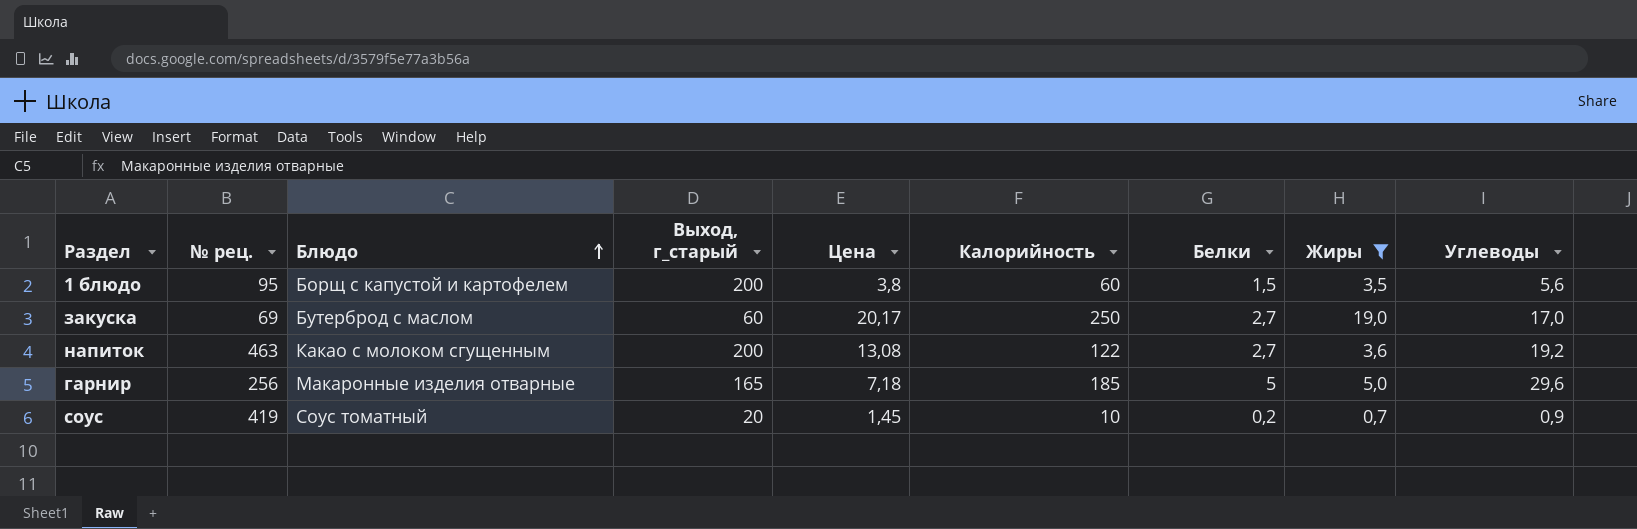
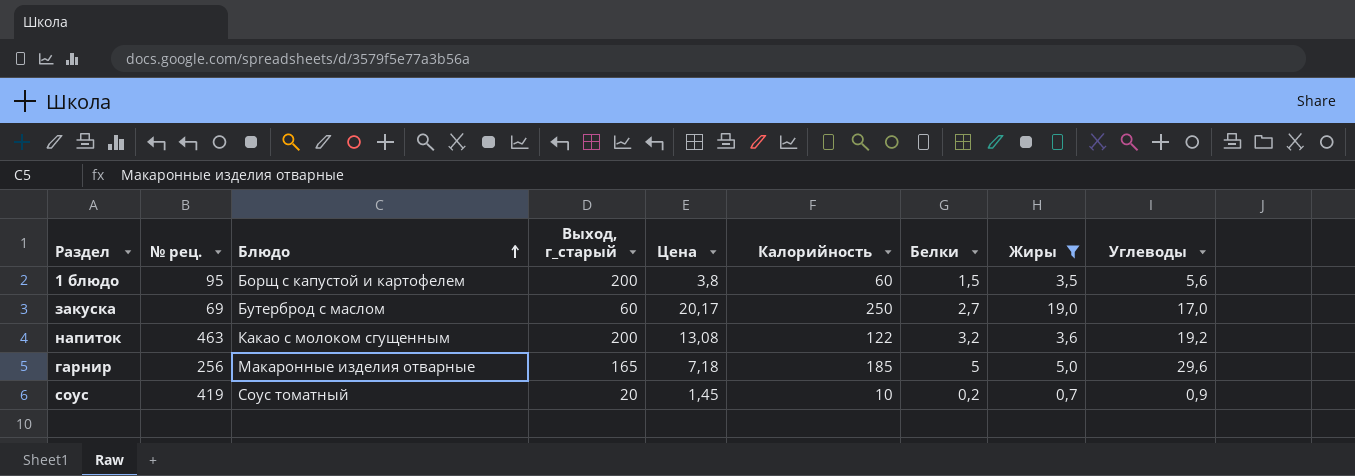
напиток | Белки: 2,7 -> 3,2

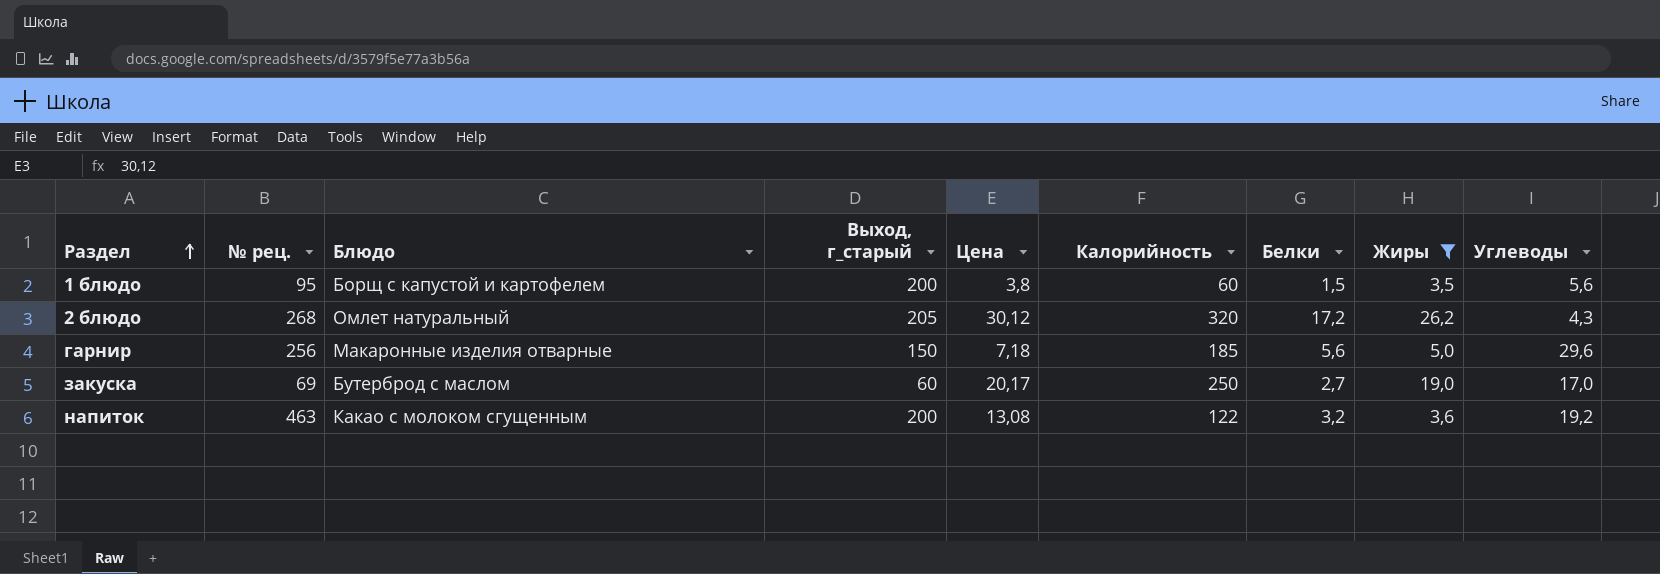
row order: Блюдо ascending -> Раздел ascending
row соус: 419 | Соус томатный | 20 | 1,45 | 10 | 0,2 | 0,7 | 0,9 -> none
row 2 блюдо: none -> 268 | Омлет натуральный | 205 | 30,12 | 320 | 17,2 | 26,2 | 4,3
гарнир | Выход, г_старый: 165 -> 150
гарнир | Белки: 5 -> 5,6

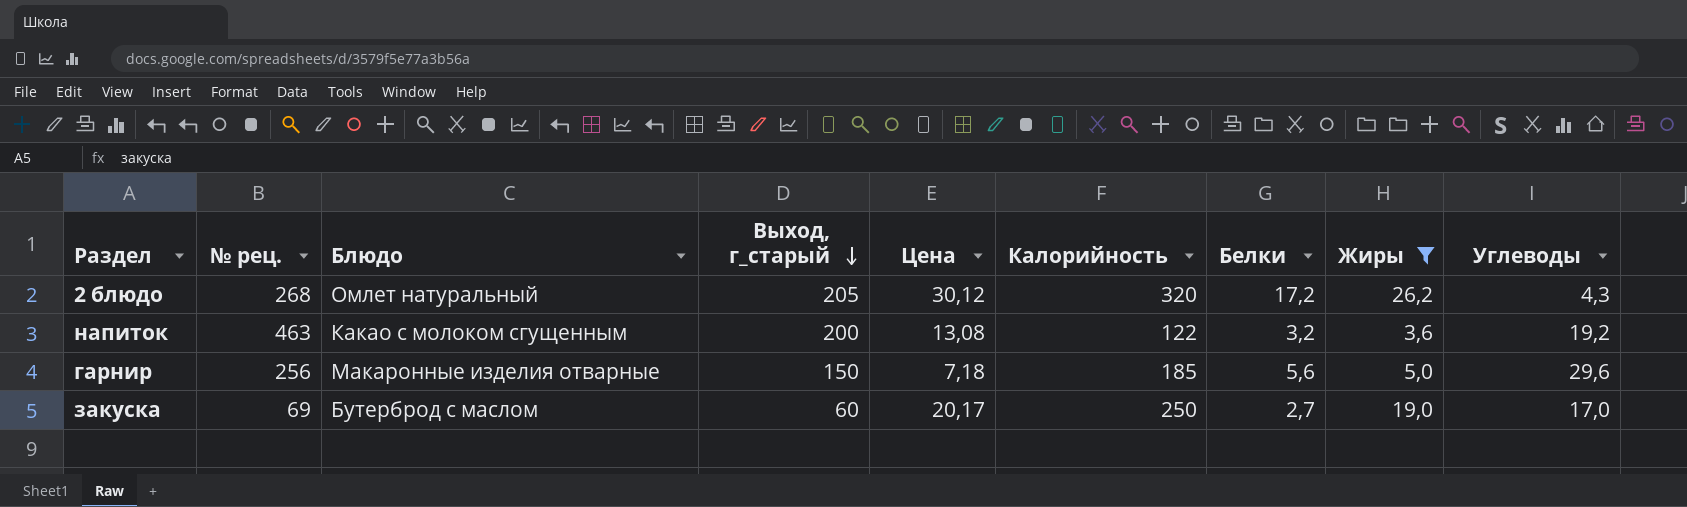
row order: Раздел ascending -> Выход, г_старый descending
row 1 блюдо: 95 | Борщ с капустой и картофелем | 200 | 3,8 | 60 | 1,5 | 3,5 | 5,6 -> none

